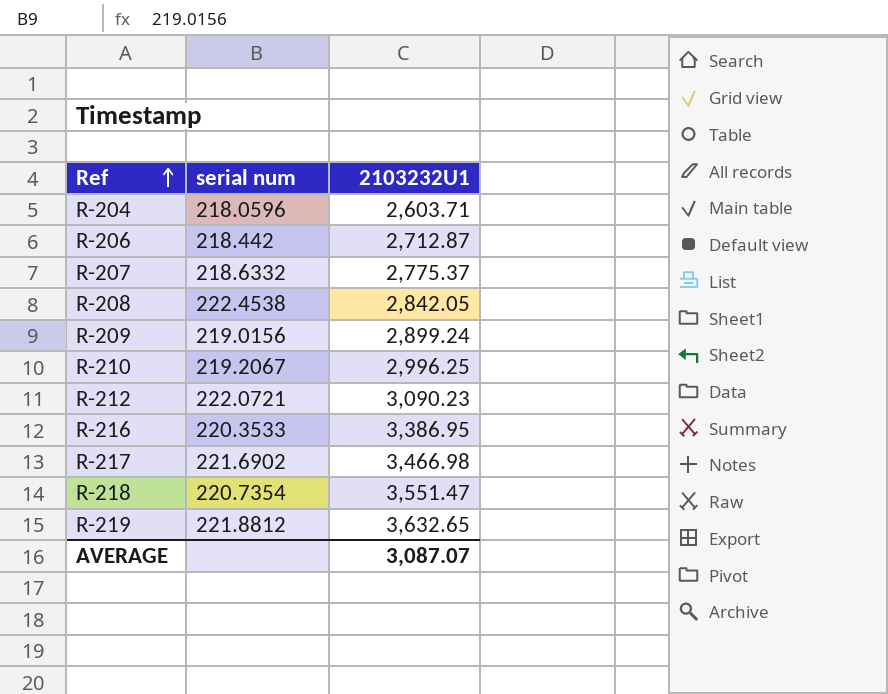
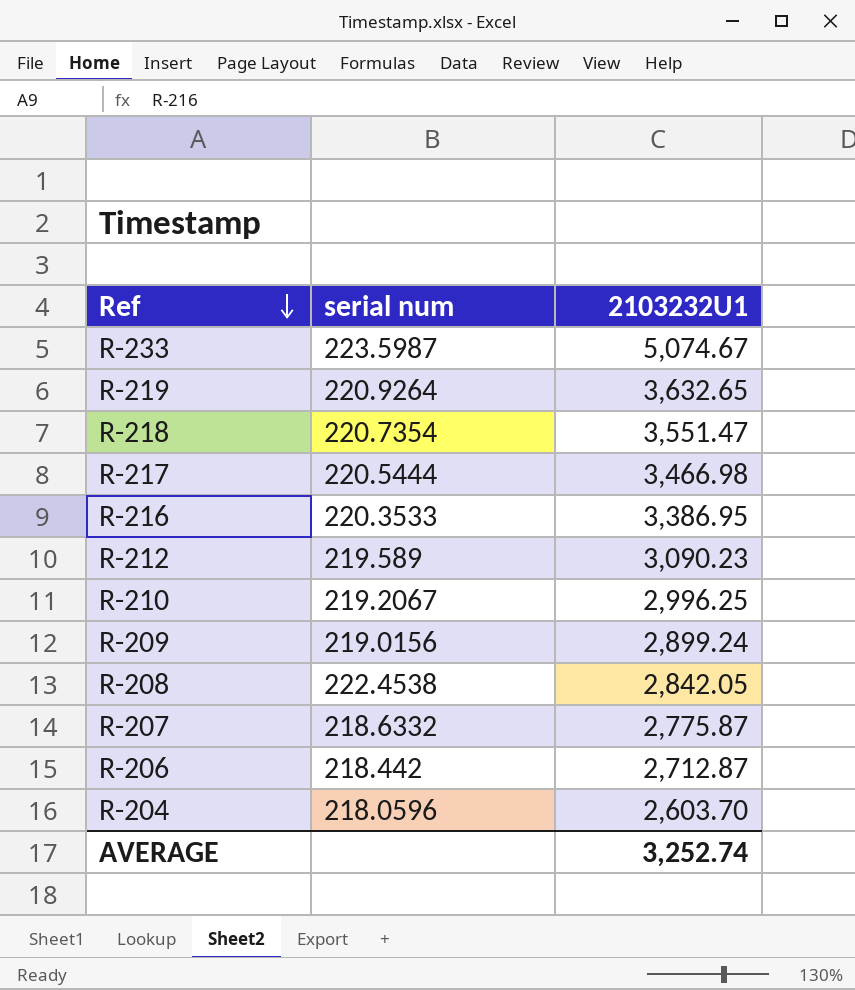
row order: Ref ascending -> Ref descending
row R-233: none -> 223.5987 | 5,074.67
R-219 | serial num: 221.8812 -> 220.9264
R-217 | serial num: 221.6902 -> 220.5444
R-212 | serial num: 222.0721 -> 219.589
R-207 | 2103232U1: 2,775.37 -> 2,775.87
R-204 | 2103232U1: 2,603.71 -> 2,603.70
AVERAGE | 2103232U1: 3,087.07 -> 3,252.74

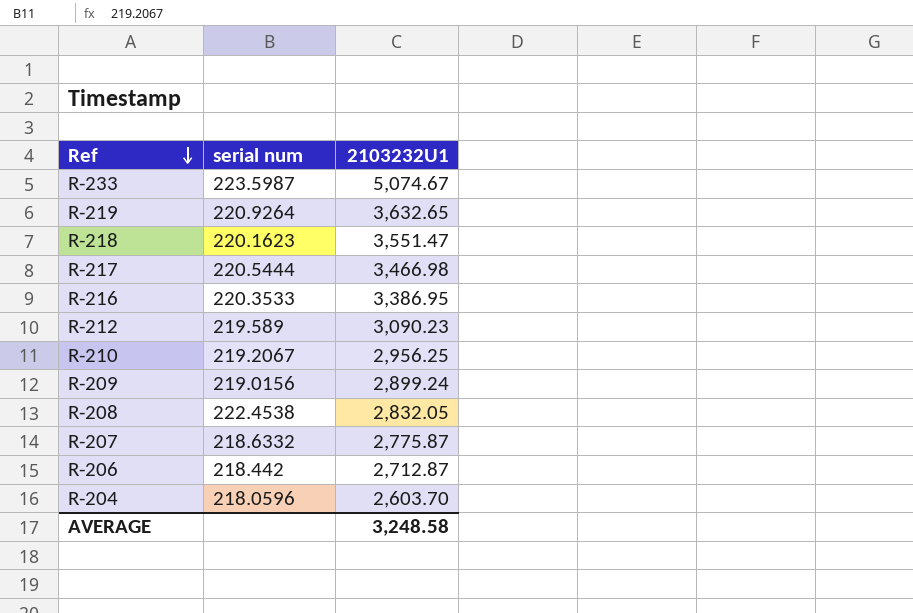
R-218 | serial num: 220.7354 -> 220.1623
R-210 | 2103232U1: 2,996.25 -> 2,956.25
R-208 | 2103232U1: 2,842.05 -> 2,832.05
AVERAGE | 2103232U1: 3,252.74 -> 3,248.58

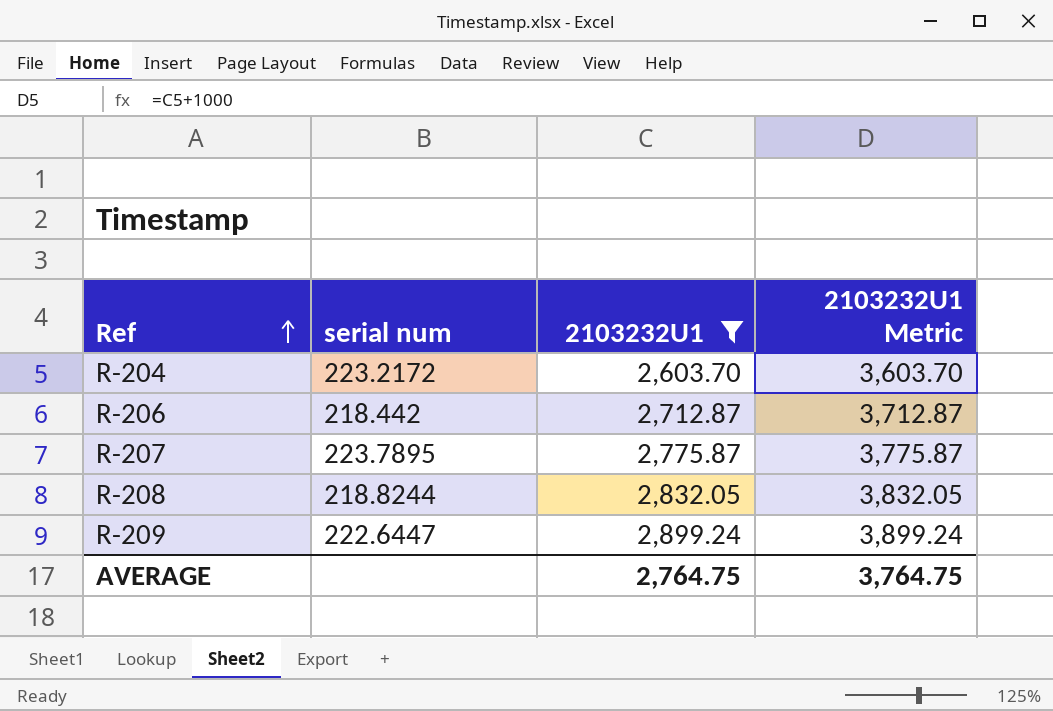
filter: none -> 2103232U1 <= 2,899.24
row order: Ref descending -> Ref ascending
column 2103232U1 Metric | formula: none -> [2103232U1] + 1000
R-204 | serial num: 218.0596 -> 223.2172
R-207 | serial num: 218.6332 -> 223.7895
R-208 | serial num: 222.4538 -> 218.8244
R-209 | serial num: 219.0156 -> 222.6447
AVERAGE | 2103232U1: 3,248.58 -> 2,764.75

